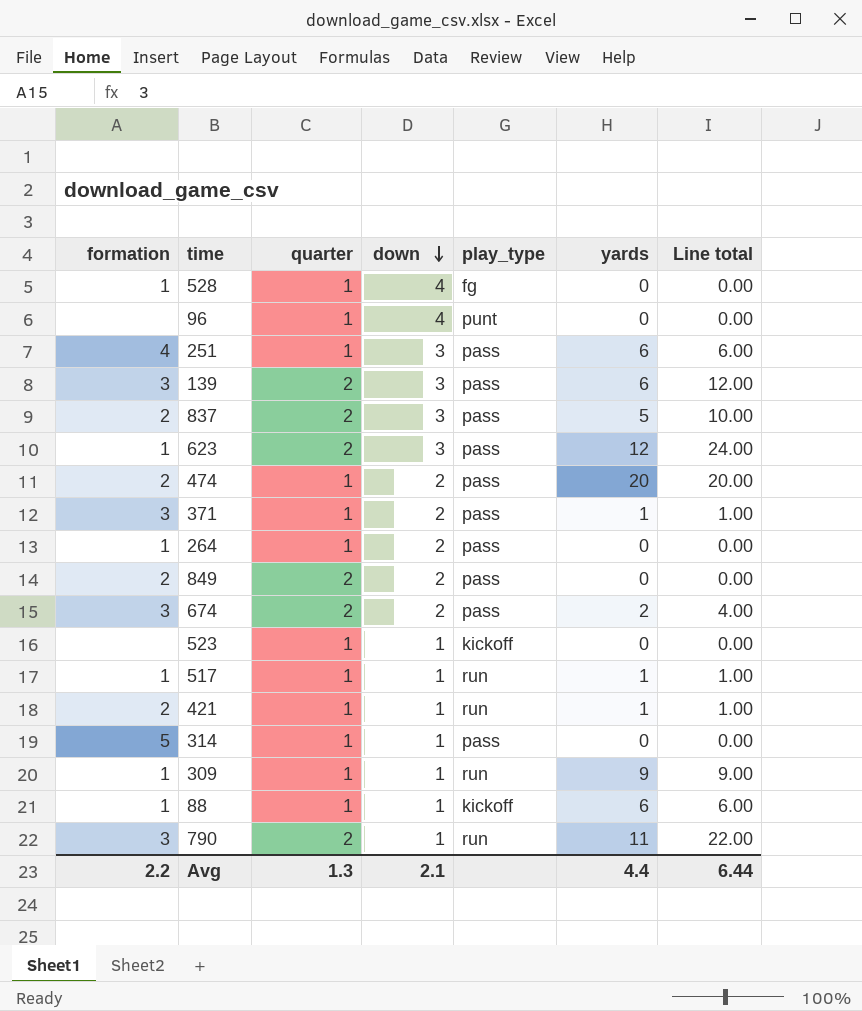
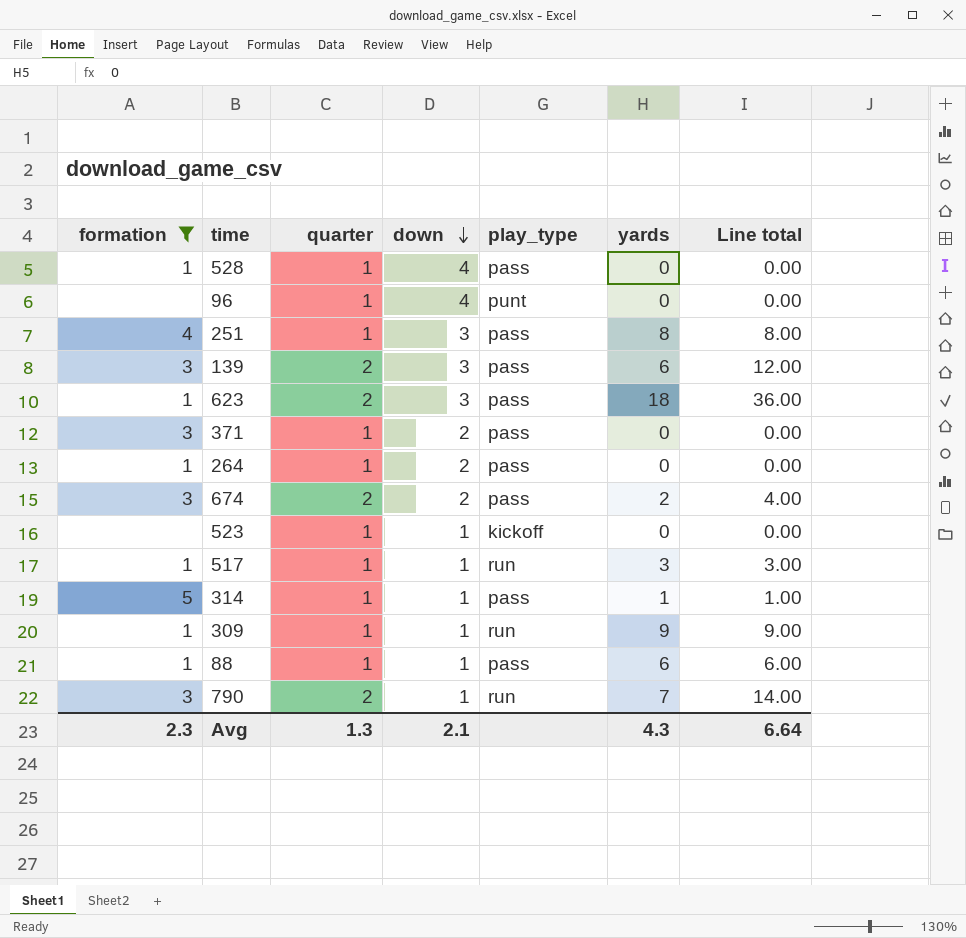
filter: none -> formation != 2
528 | play_type: fg -> pass
251 | yards: 6 -> 8
251 | Line total: 6.00 -> 8.00
623 | yards: 12 -> 18
623 | Line total: 24.00 -> 36.00
371 | yards: 1 -> 0
371 | Line total: 1.00 -> 0.00
517 | yards: 1 -> 3
517 | Line total: 1.00 -> 3.00
314 | yards: 0 -> 1
314 | Line total: 0.00 -> 1.00
88 | play_type: kickoff -> pass
790 | yards: 11 -> 7
790 | Line total: 22.00 -> 14.00
Avg | formation: 2.2 -> 2.3
Avg | yards: 4.4 -> 4.3
Avg | Line total: 6.44 -> 6.64

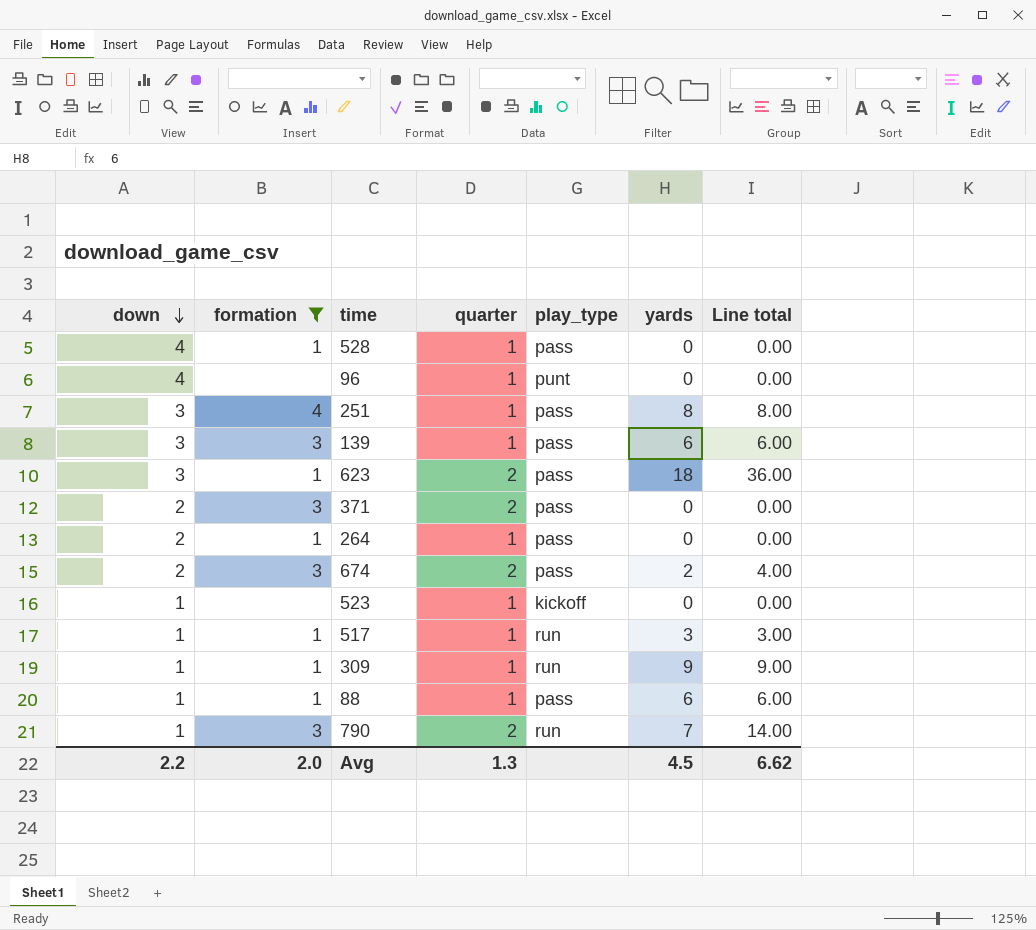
column down | position: 4 -> 1
row 314: 5 | 1 | 1 | pass | 1 | 1.00 -> none
139 | quarter: 2 -> 1
139 | Line total: 12.00 -> 6.00
371 | quarter: 1 -> 2
Avg | down: 2.1 -> 2.2
Avg | formation: 2.3 -> 2.0
Avg | yards: 4.3 -> 4.5
Avg | Line total: 6.64 -> 6.62

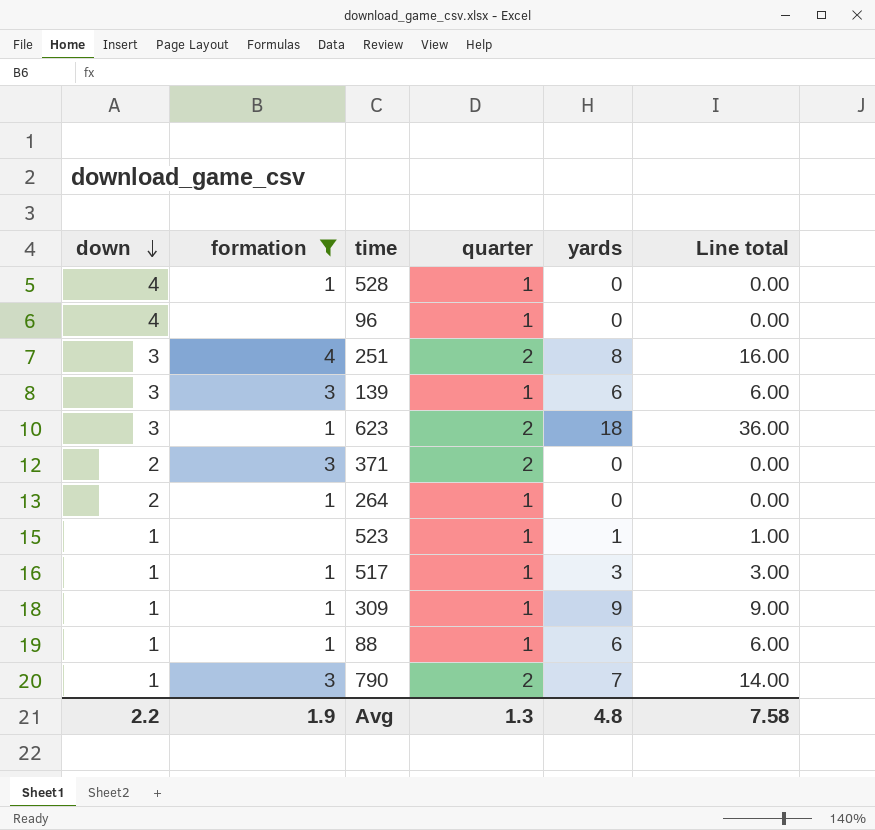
column play_type | position: 5 -> none
row 674: 2 | 3 | 2 | pass | 2 | 4.00 -> none
251 | quarter: 1 -> 2
251 | Line total: 8.00 -> 16.00
523 | yards: 0 -> 1
523 | Line total: 0.00 -> 1.00
Avg | formation: 2.0 -> 1.9
Avg | yards: 4.5 -> 4.8
Avg | Line total: 6.62 -> 7.58

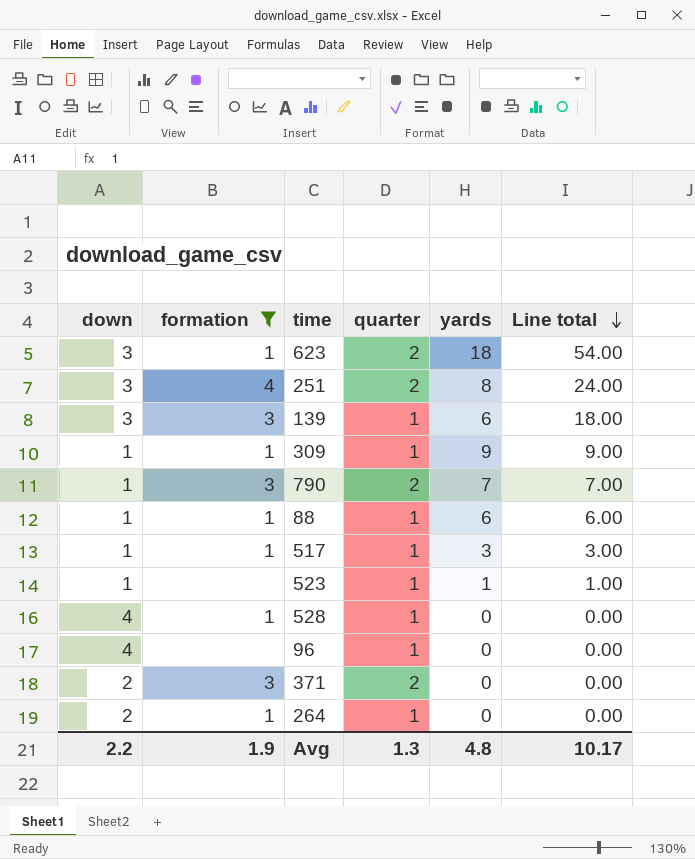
row order: down descending -> Line total descending
column Line total | formula: [quarter] * [yards] -> [down] * [yards]
Avg | Line total: 7.58 -> 10.17

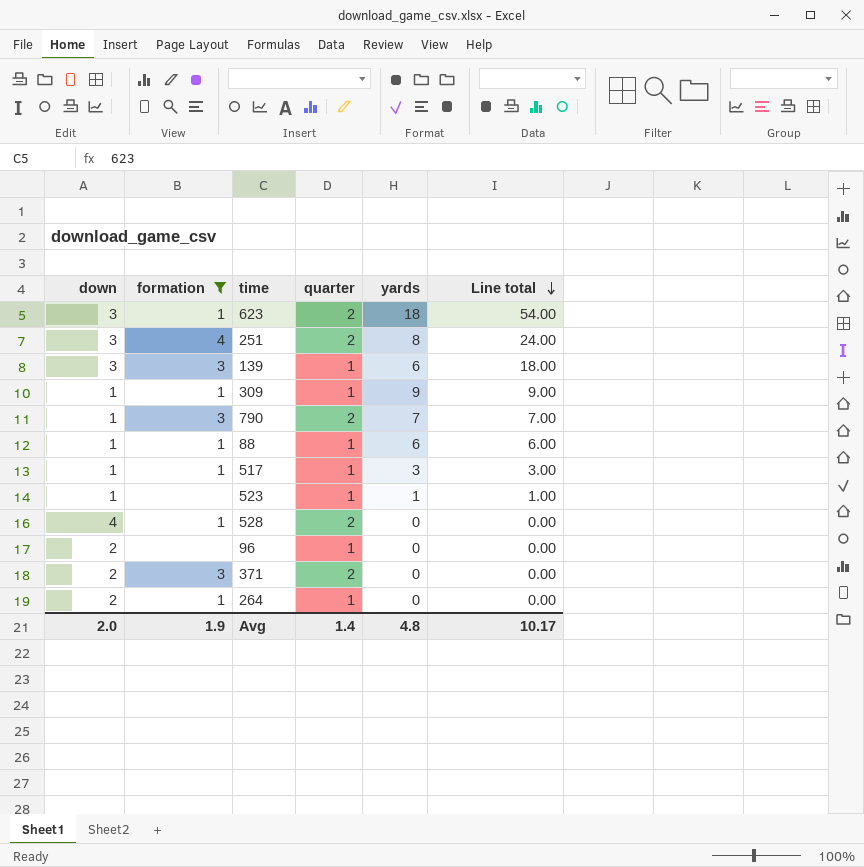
528 | quarter: 1 -> 2
96 | down: 4 -> 2
Avg | down: 2.2 -> 2.0
Avg | quarter: 1.3 -> 1.4

